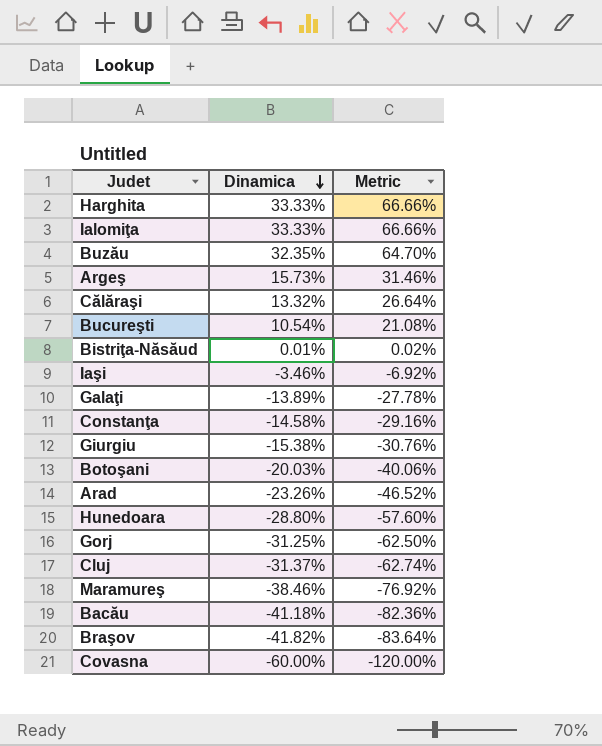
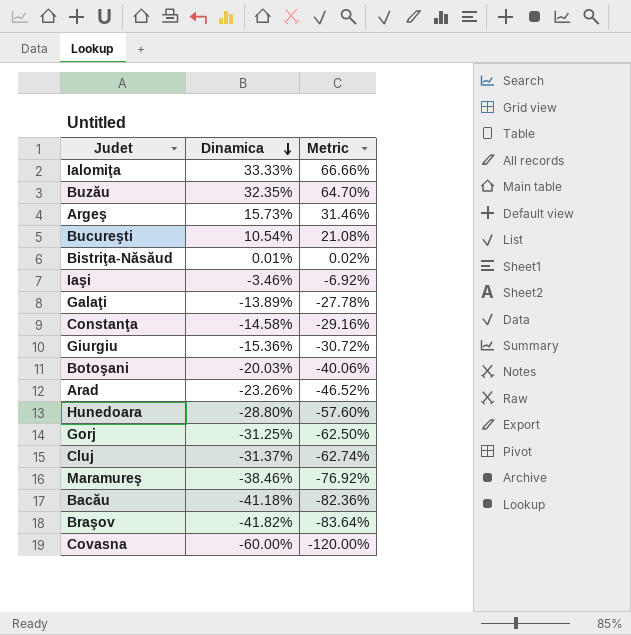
row Harghita: 33.33% | 66.66% -> none
row Călăraşi: 13.32% | 26.64% -> none
Giurgiu | Dinamica: -15.38% -> -15.36%
Giurgiu | Metric: -30.76% -> -30.72%

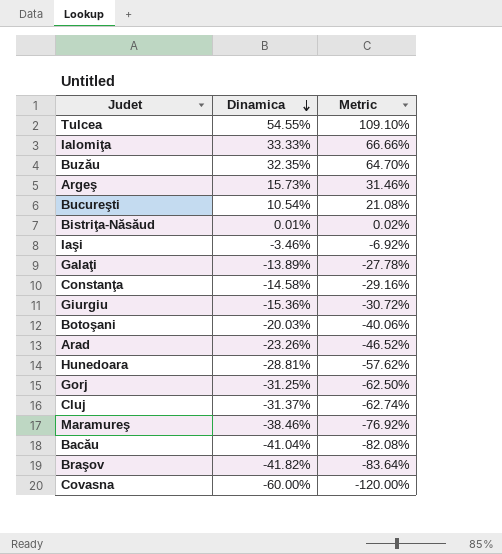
row Tulcea: none -> 54.55% | 109.10%
Hunedoara | Dinamica: -28.80% -> -28.81%
Hunedoara | Metric: -57.60% -> -57.62%
Bacău | Dinamica: -41.18% -> -41.04%
Bacău | Metric: -82.36% -> -82.08%

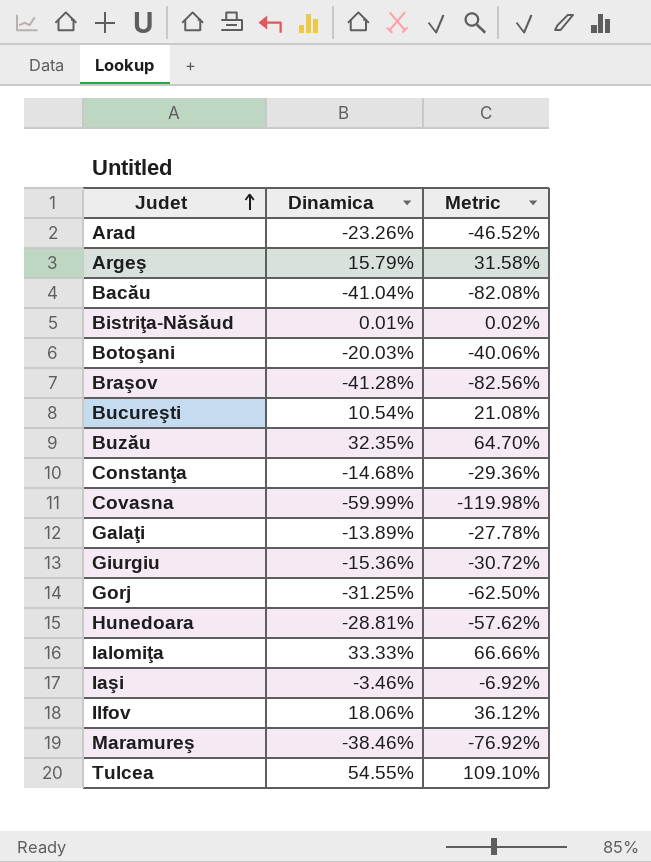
row order: Dinamica descending -> Judet ascending
row Cluj: -31.37% | -62.74% -> none
Argeş | Dinamica: 15.73% -> 15.79%
Argeş | Metric: 31.46% -> 31.58%
Braşov | Dinamica: -41.82% -> -41.28%
Braşov | Metric: -83.64% -> -82.56%
Constanţa | Dinamica: -14.58% -> -14.68%
Constanţa | Metric: -29.16% -> -29.36%
Covasna | Dinamica: -60.00% -> -59.99%
Covasna | Metric: -120.00% -> -119.98%
row Ilfov: none -> 18.06% | 36.12%

